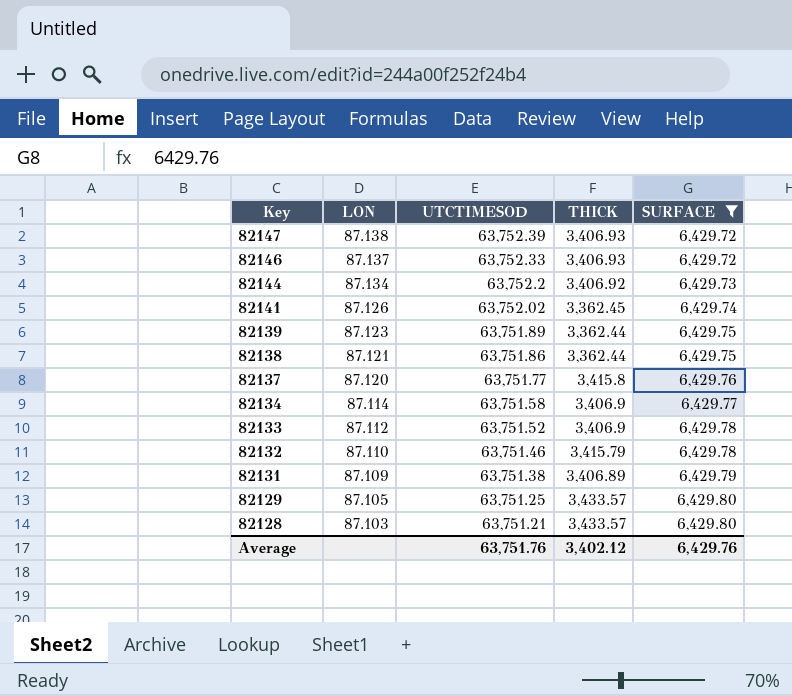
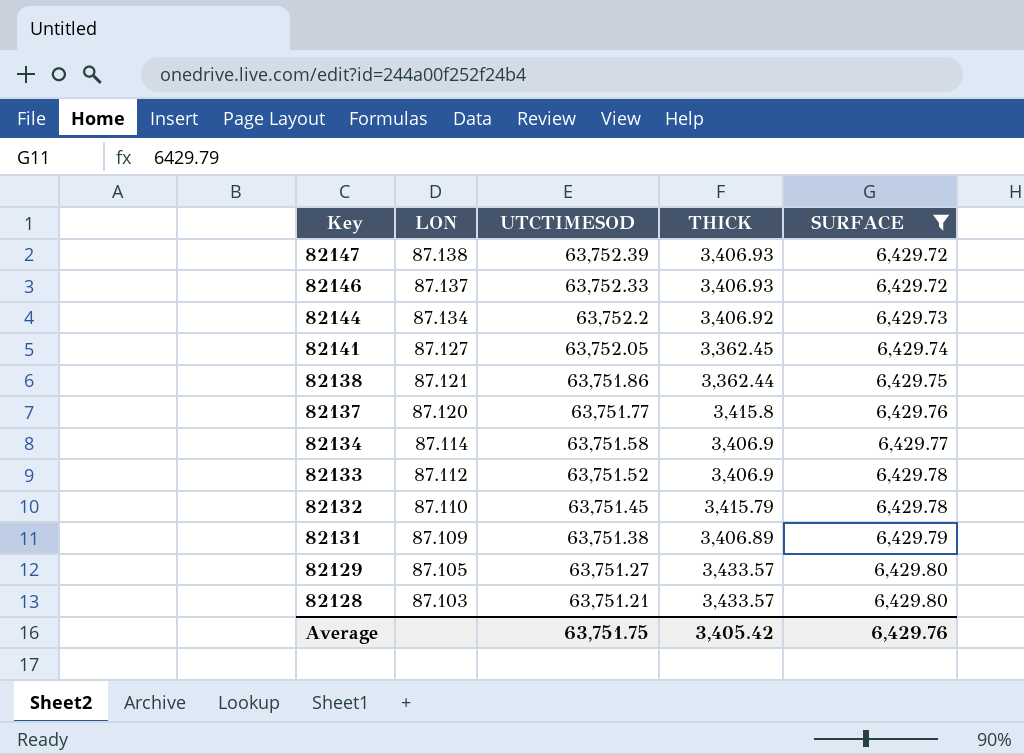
row 82139: 87.123 | 63,751.89 | 3,362.44 | 6,429.75 -> none
82141 | LON: 87.126 -> 87.127
82141 | UTCTIMESOD: 63,752.02 -> 63,752.05
82132 | UTCTIMESOD: 63,751.46 -> 63,751.45
82129 | UTCTIMESOD: 63,751.25 -> 63,751.27
Average | UTCTIMESOD: 63,751.76 -> 63,751.75
Average | THICK: 3,402.12 -> 3,405.42

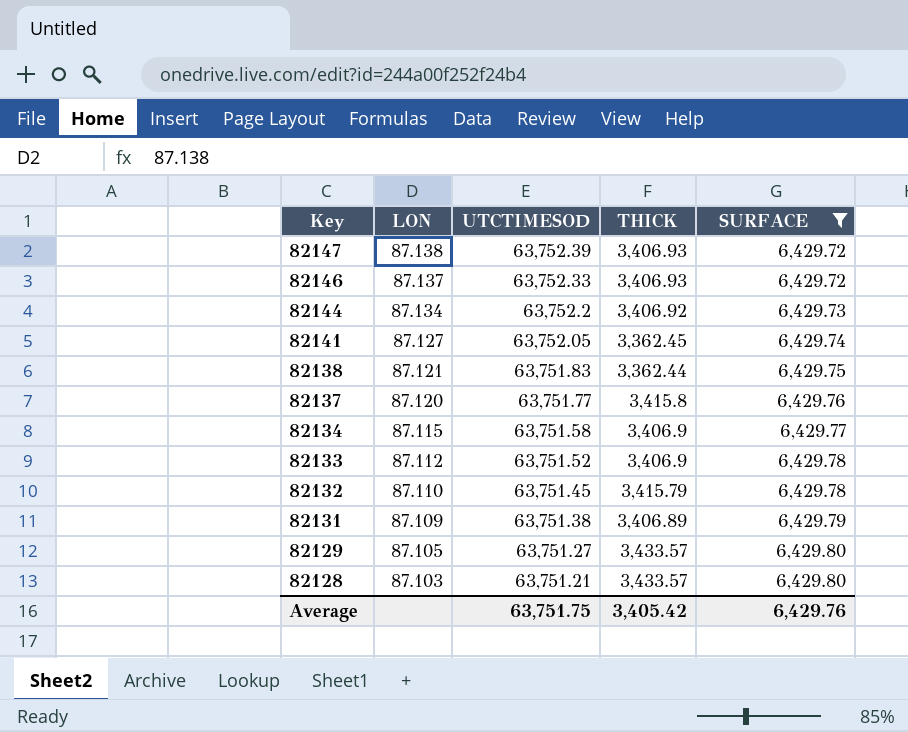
82138 | UTCTIMESOD: 63,751.86 -> 63,751.83
82134 | LON: 87.114 -> 87.115

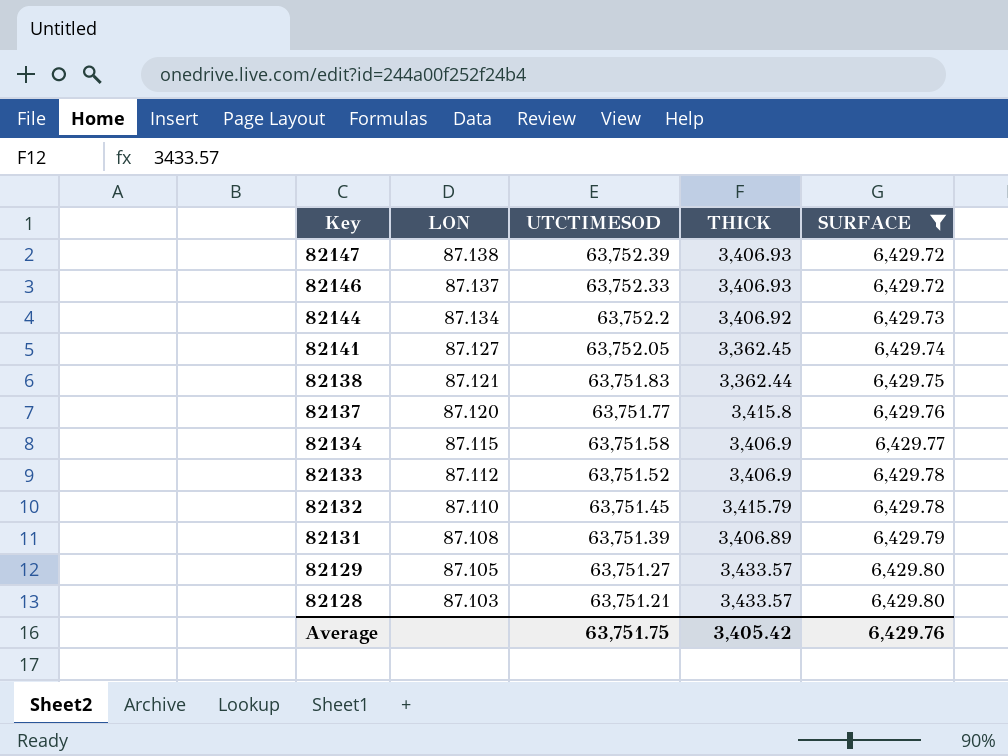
82131 | LON: 87.109 -> 87.108
82131 | UTCTIMESOD: 63,751.38 -> 63,751.39

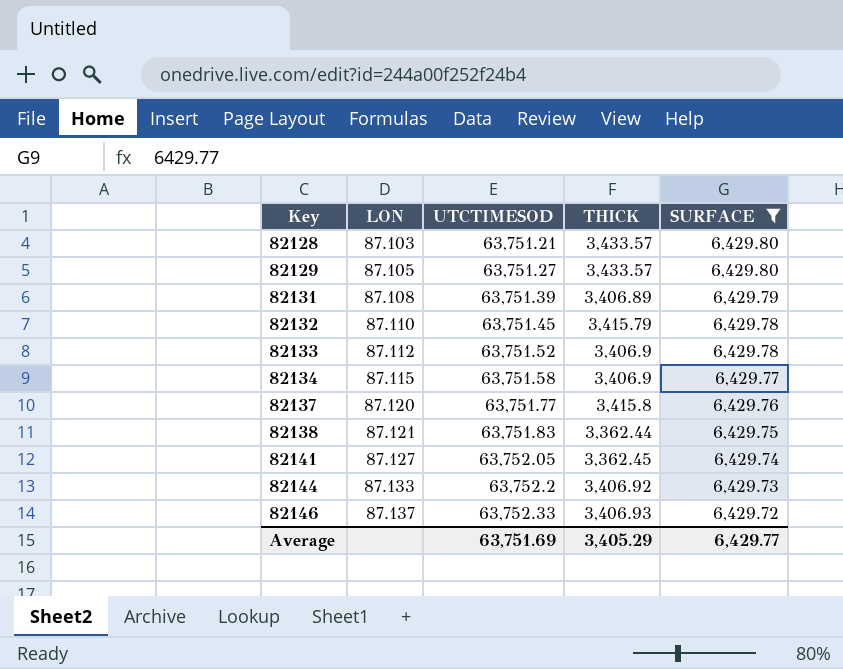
row order: Key descending -> Key ascending
row 82147: 87.138 | 63,752.39 | 3,406.93 | 6,429.72 -> none
82144 | LON: 87.134 -> 87.133
Average | UTCTIMESOD: 63,751.75 -> 63,751.69
Average | THICK: 3,405.42 -> 3,405.29
Average | SURFACE: 6,429.76 -> 6,429.77

